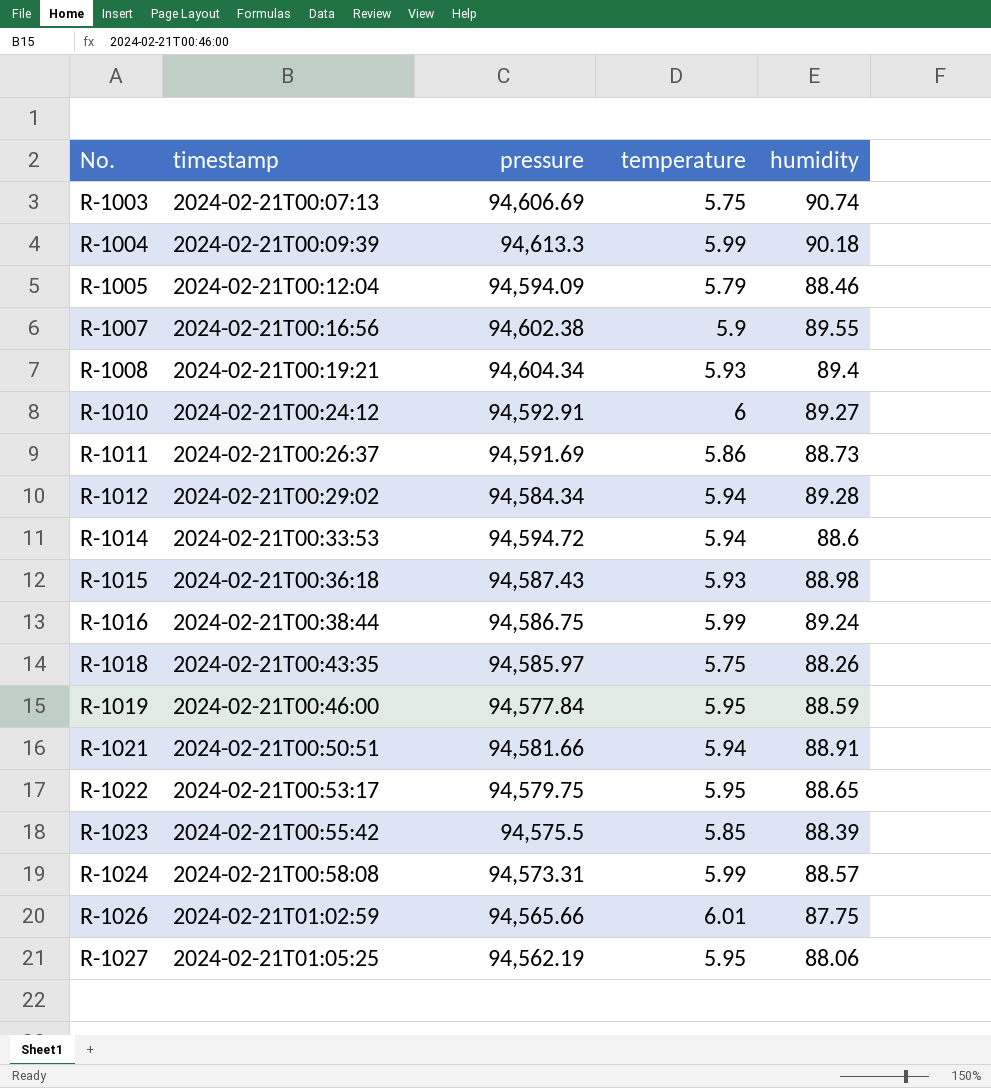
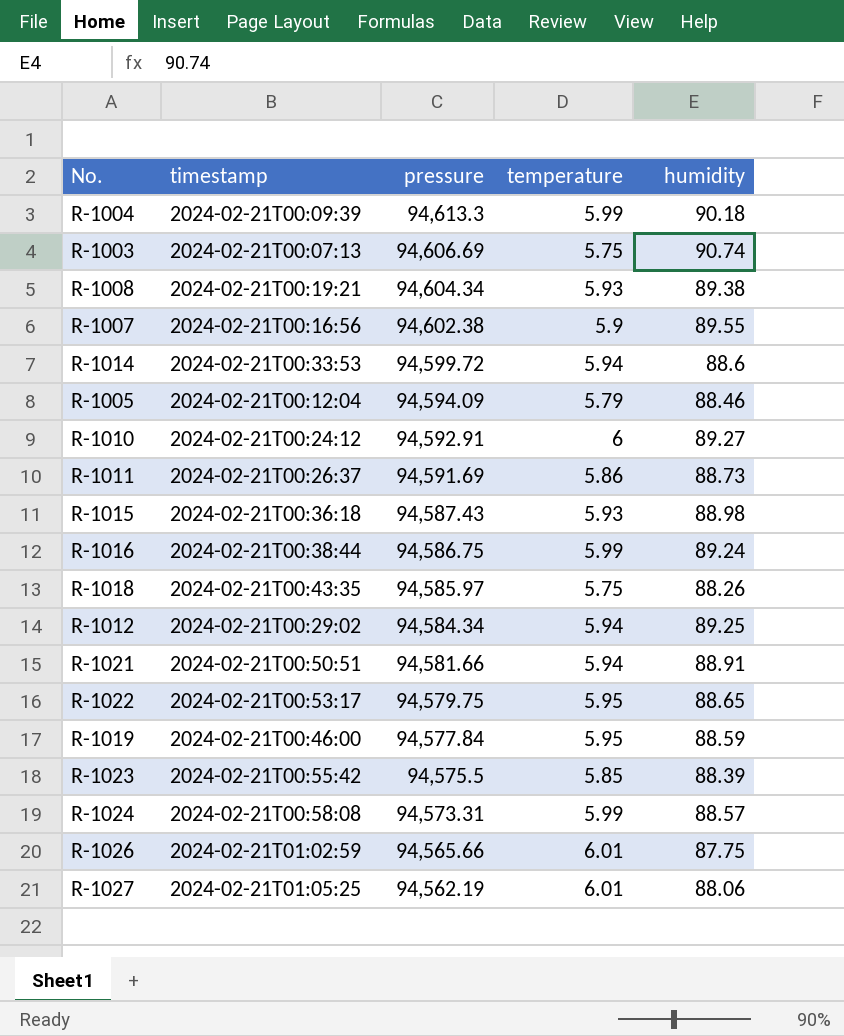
row order: No. ascending -> pressure descending
R-1008 | humidity: 89.4 -> 89.38
R-1014 | pressure: 94,594.72 -> 94,599.72
R-1012 | humidity: 89.28 -> 89.25
R-1027 | temperature: 5.95 -> 6.01

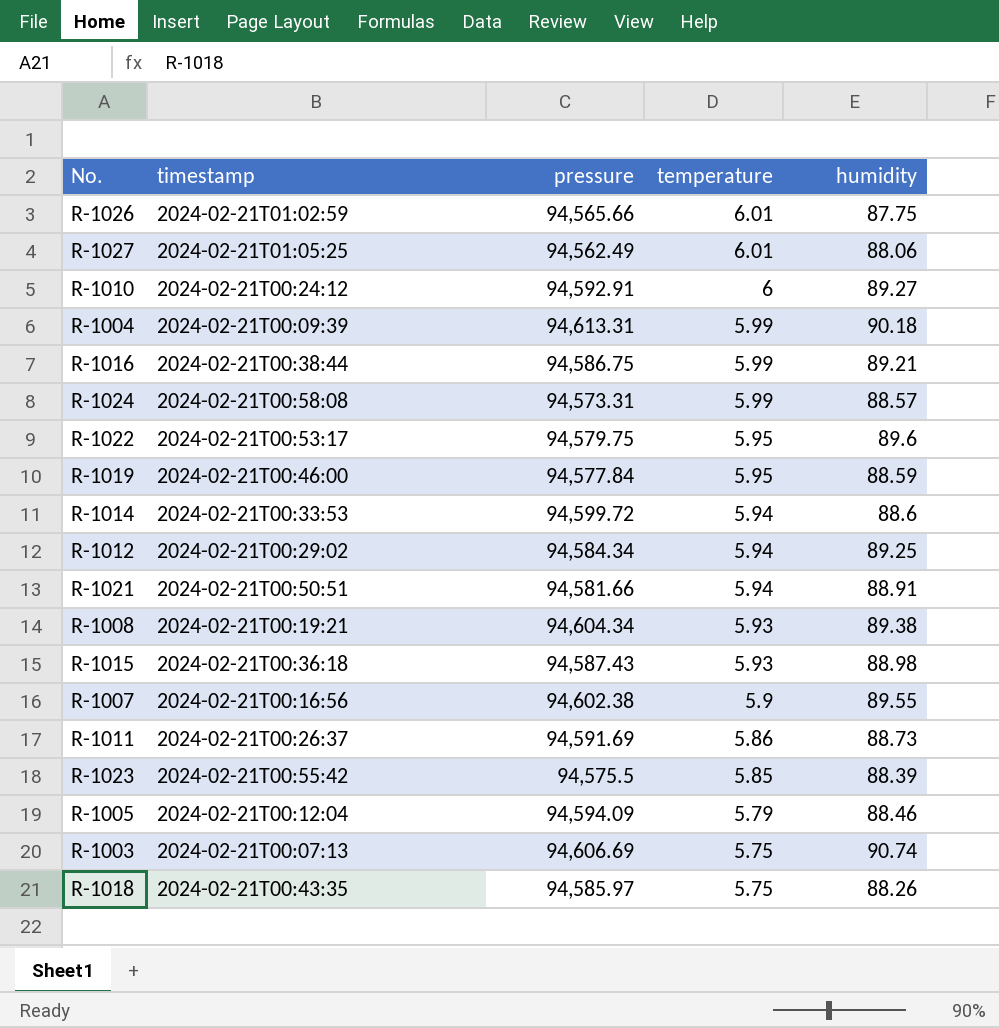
row order: pressure descending -> temperature descending
R-1027 | pressure: 94,562.19 -> 94,562.49
R-1004 | pressure: 94,613.3 -> 94,613.31
R-1016 | humidity: 89.24 -> 89.21
R-1022 | humidity: 88.65 -> 89.6

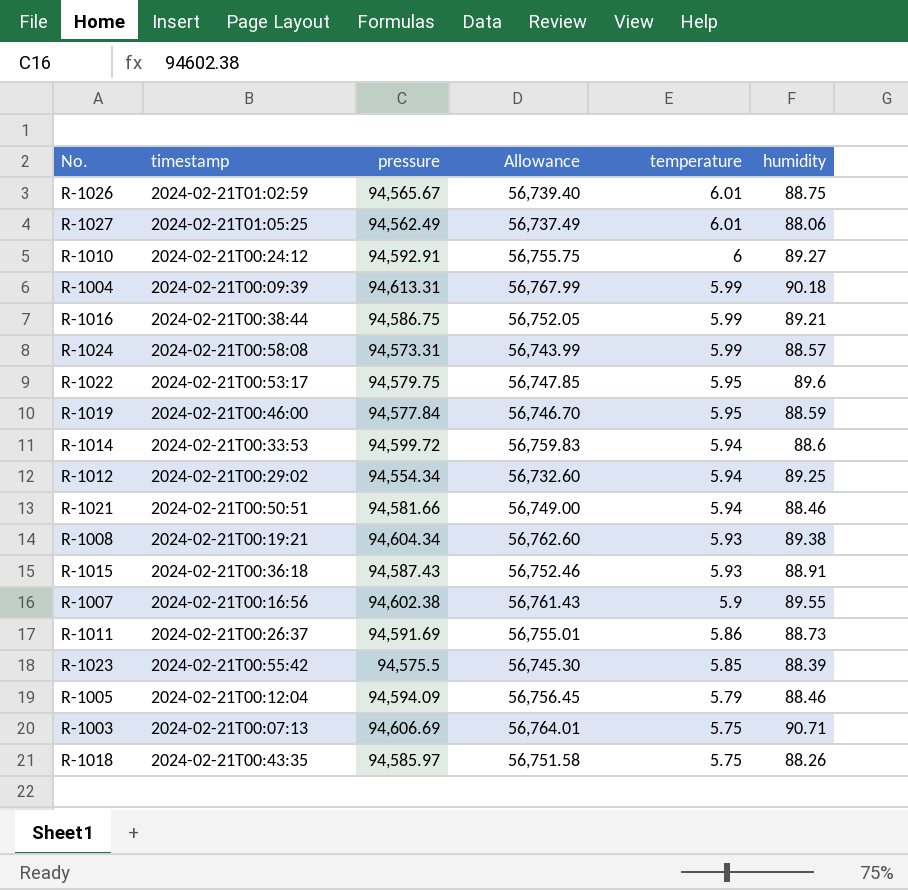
column Allowance | formula: none -> [pressure] * 0.6
R-1026 | pressure: 94,565.66 -> 94,565.67
R-1026 | humidity: 87.75 -> 88.75
R-1012 | pressure: 94,584.34 -> 94,554.34
R-1021 | humidity: 88.91 -> 88.46
R-1015 | humidity: 88.98 -> 88.91
R-1003 | humidity: 90.74 -> 90.71

